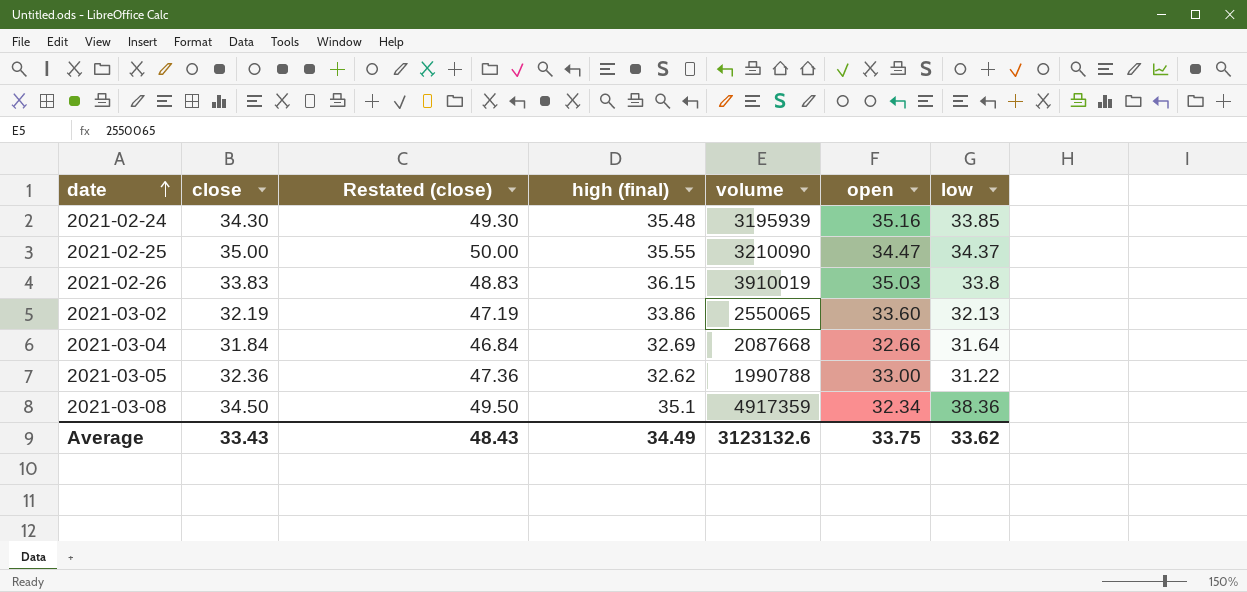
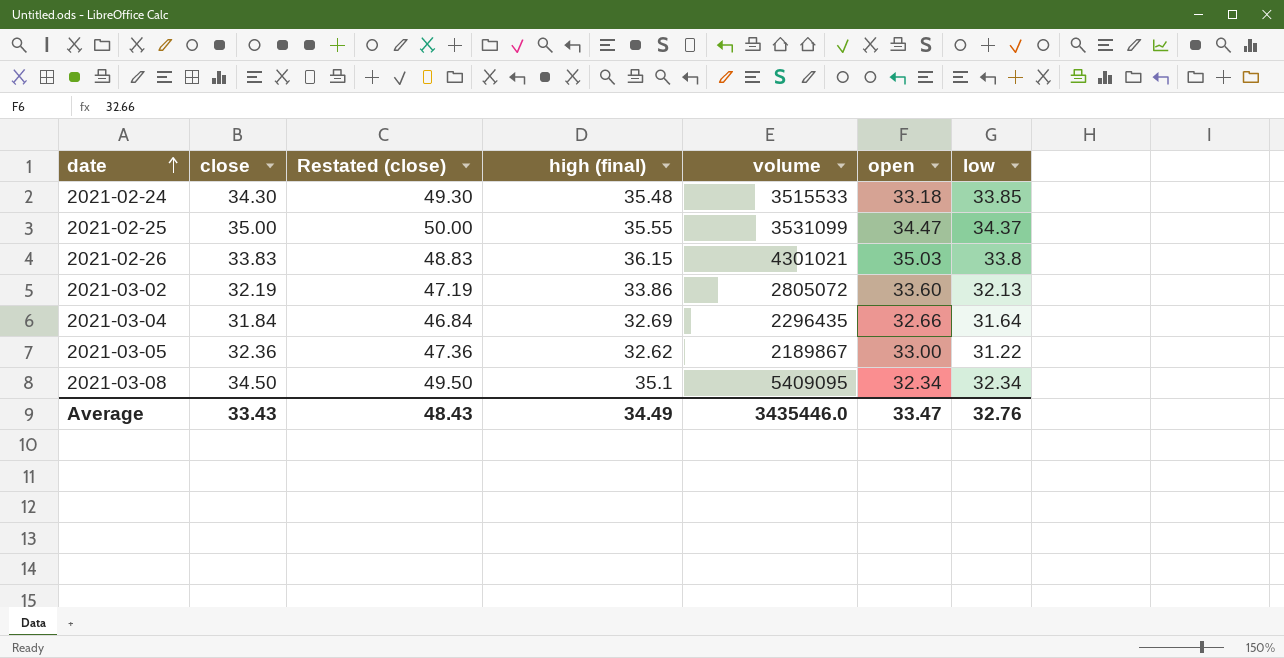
2021-02-24 | volume: 3195939 -> 3515533
2021-02-24 | open: 35.16 -> 33.18
2021-02-25 | volume: 3210090 -> 3531099
2021-02-26 | volume: 3910019 -> 4301021
2021-03-02 | volume: 2550065 -> 2805072
2021-03-04 | volume: 2087668 -> 2296435
2021-03-05 | volume: 1990788 -> 2189867
2021-03-08 | volume: 4917359 -> 5409095
2021-03-08 | low: 38.36 -> 32.34
Average | volume: 3123132.6 -> 3435446.0
Average | open: 33.75 -> 33.47
Average | low: 33.62 -> 32.76

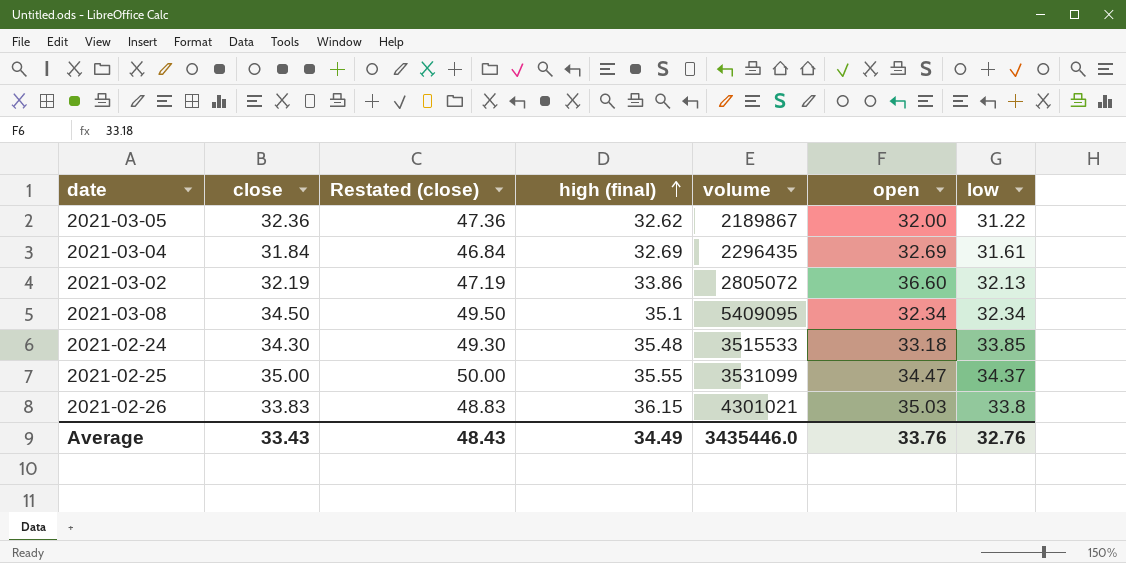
row order: date ascending -> high (final) ascending
2021-03-05 | open: 33.00 -> 32.00
2021-03-04 | open: 32.66 -> 32.69
2021-03-04 | low: 31.64 -> 31.61
2021-03-02 | open: 33.60 -> 36.60
Average | open: 33.47 -> 33.76

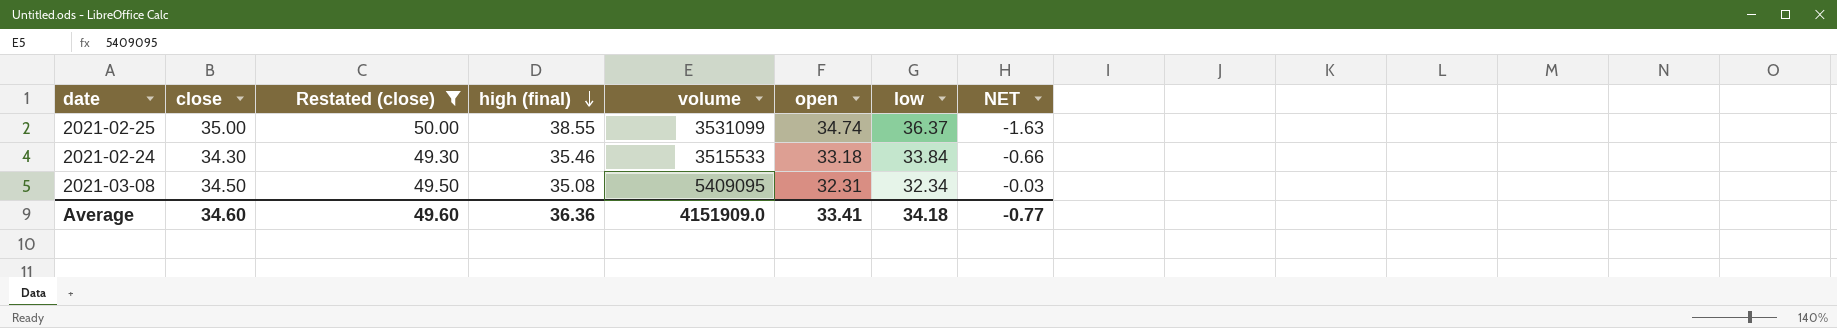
filter: none -> Restated (close) >= 49.30
row order: high (final) ascending -> high (final) descending
column NET | formula: none -> [open] - [low]
2021-02-25 | high (final): 35.55 -> 38.55
2021-02-25 | open: 34.47 -> 34.74
2021-02-25 | low: 34.37 -> 36.37
2021-02-24 | high (final): 35.48 -> 35.46
2021-02-24 | low: 33.85 -> 33.84
2021-03-08 | high (final): 35.1 -> 35.08
2021-03-08 | open: 32.34 -> 32.31
Average | close: 33.43 -> 34.60
Average | Restated (close): 48.43 -> 49.60
Average | high (final): 34.49 -> 36.36
Average | volume: 3435446.0 -> 4151909.0
Average | open: 33.76 -> 33.41
Average | low: 32.76 -> 34.18

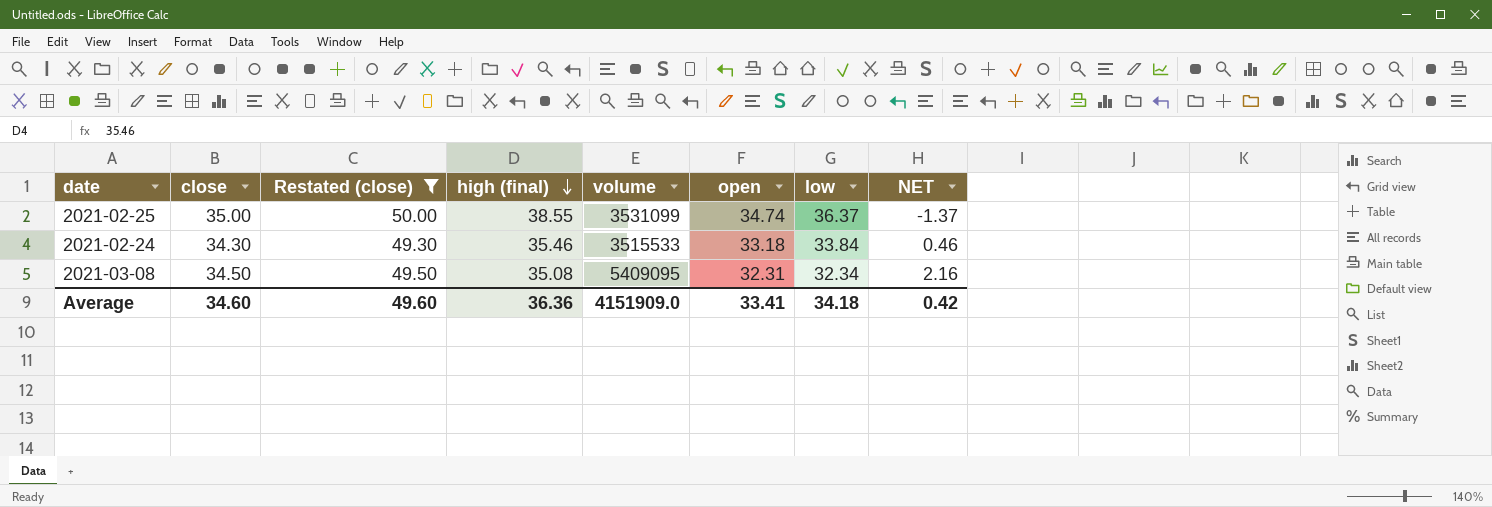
column NET | formula: [open] - [low] -> [close] - [low]
Average | NET: -0.77 -> 0.42

